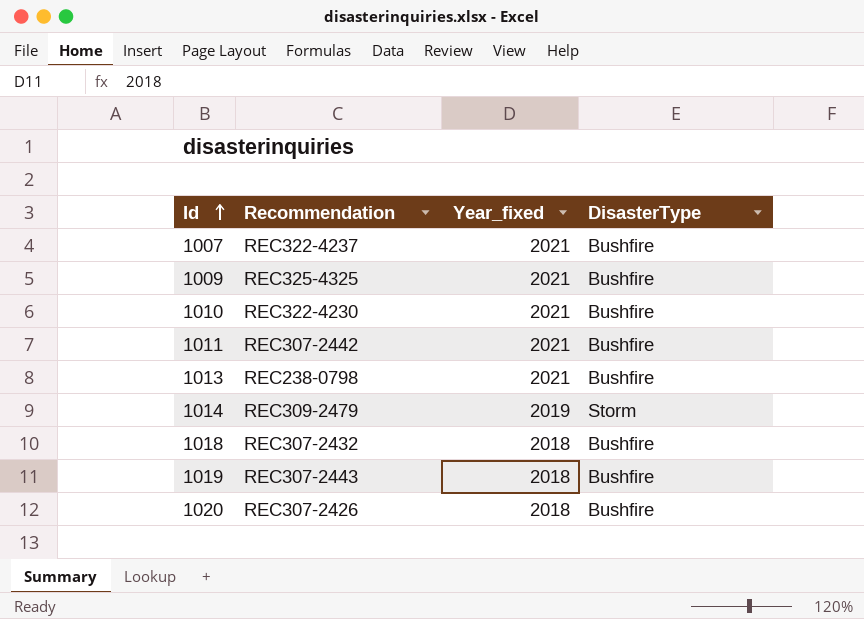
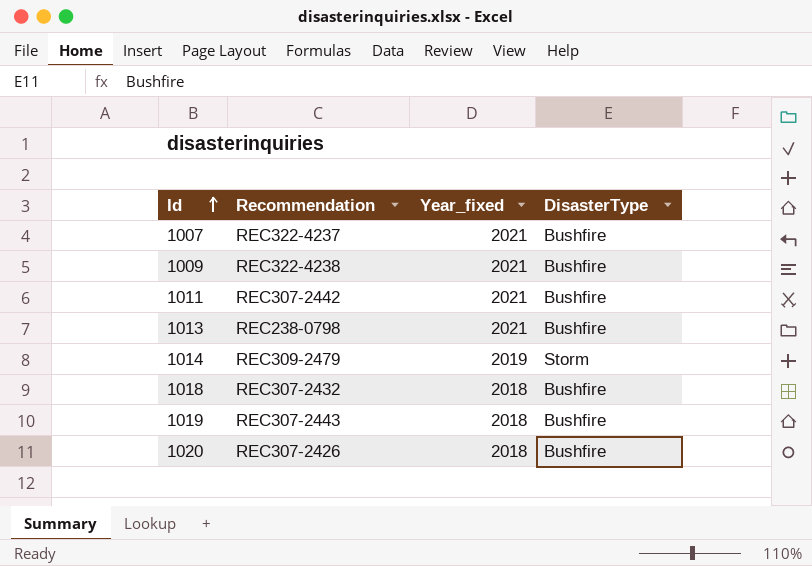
row 1010: REC322-4230 | 2021 | Bushfire -> none
1009 | Recommendation: REC325-4325 -> REC322-4238

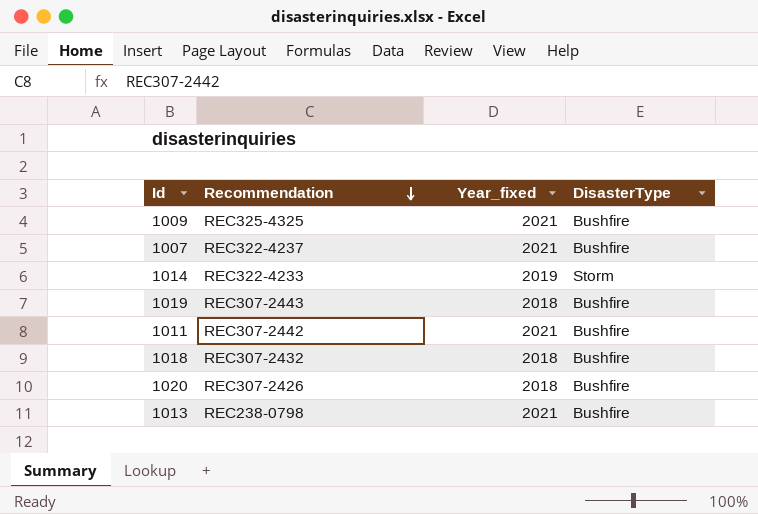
row order: Id ascending -> Recommendation descending
1009 | Recommendation: REC322-4238 -> REC325-4325
1014 | Recommendation: REC309-2479 -> REC322-4233

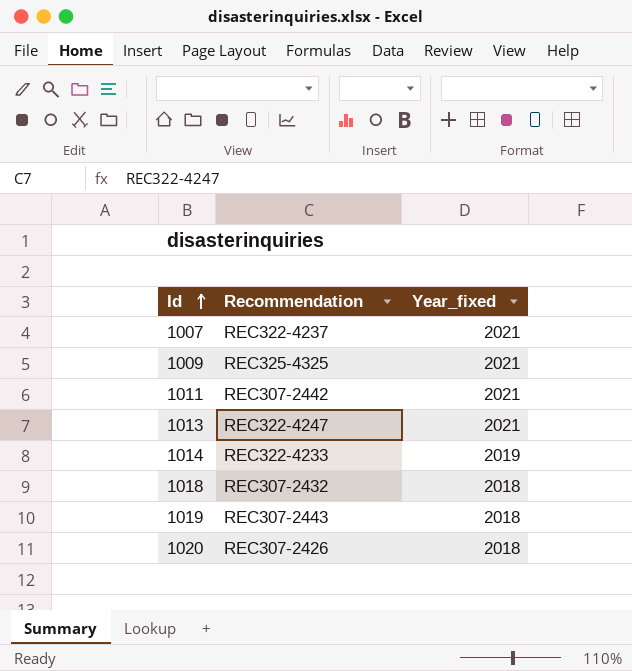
row order: Recommendation descending -> Id ascending
column DisasterType | position: 4 -> none
1013 | Recommendation: REC238-0798 -> REC322-4247

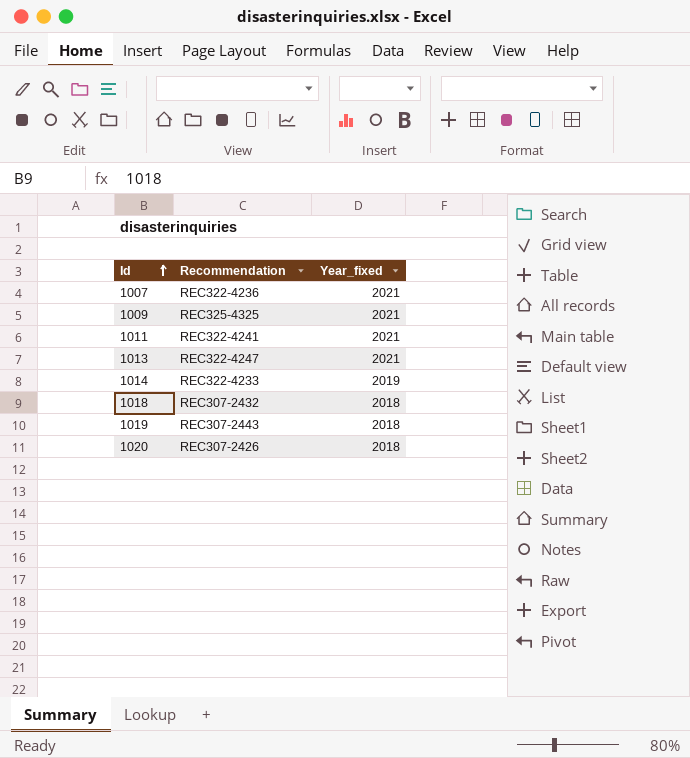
1007 | Recommendation: REC322-4237 -> REC322-4236
1011 | Recommendation: REC307-2442 -> REC322-4241

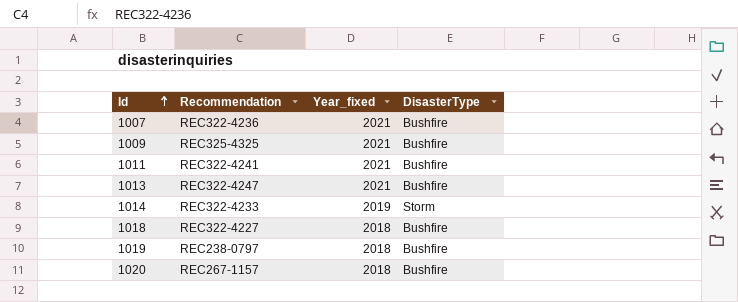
column DisasterType | position: none -> 4
1018 | Recommendation: REC307-2432 -> REC322-4227
1019 | Recommendation: REC307-2443 -> REC238-0797
1020 | Recommendation: REC307-2426 -> REC267-1157

